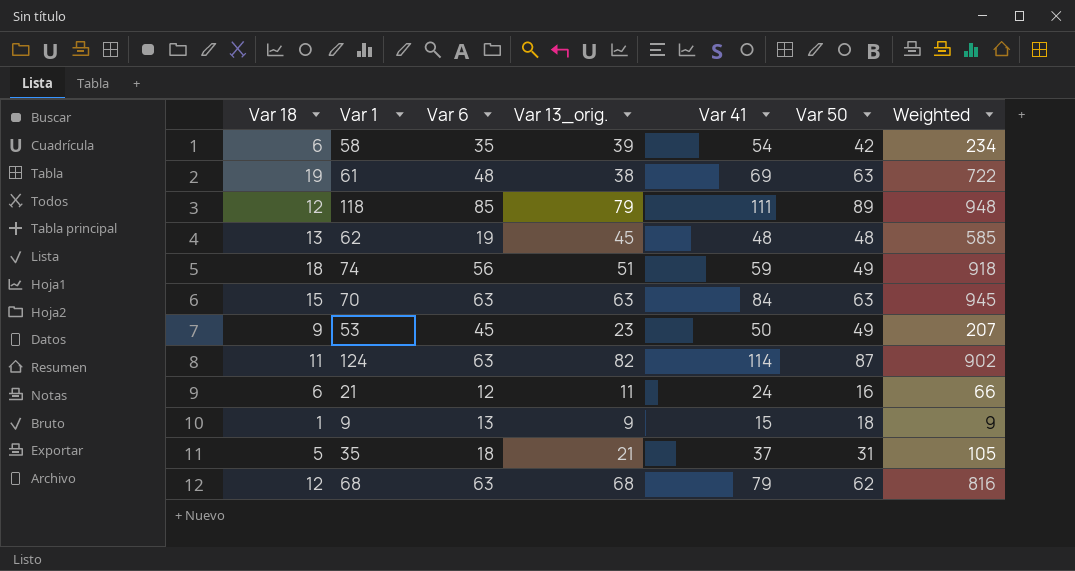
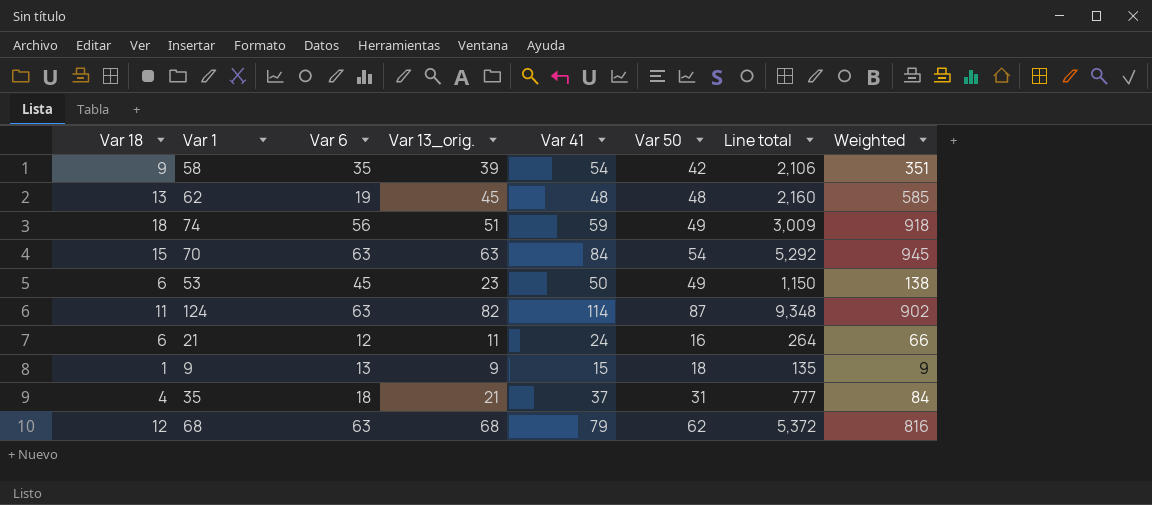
column Line total | formula: none -> [Var 13_orig.] * [Var 41]
row 61: 19 | 48 | 38 | 69 | 63 | 722 -> none
row 118: 12 | 85 | 79 | 111 | 89 | 948 -> none
58 | Var 18: 6 -> 9
58 | Weighted: 234 -> 351
70 | Var 50: 63 -> 54
53 | Var 18: 9 -> 6
53 | Weighted: 207 -> 138
35 | Var 18: 5 -> 4
35 | Weighted: 105 -> 84

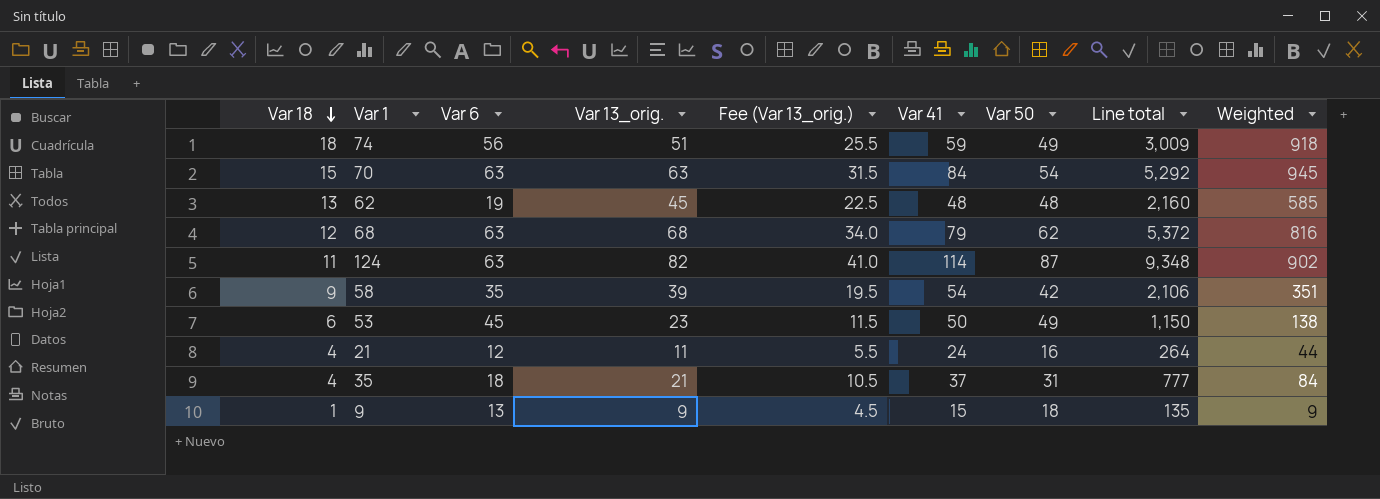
row order: none -> Var 18 descending
column Fee (Var 13_orig.) | formula: none -> [Var 13_orig.] * 0.5
21 | Var 18: 6 -> 4
21 | Weighted: 66 -> 44

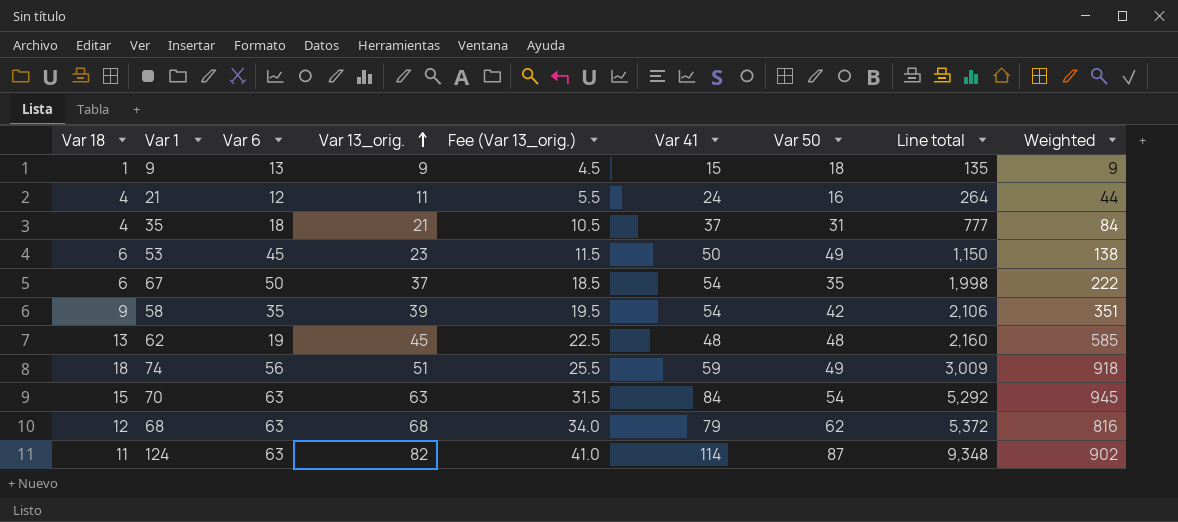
row order: Var 18 descending -> Var 13_orig. ascending
row 67: none -> 6 | 50 | 37 | 18.5 | 54 | 35 | 1,998 | 222

